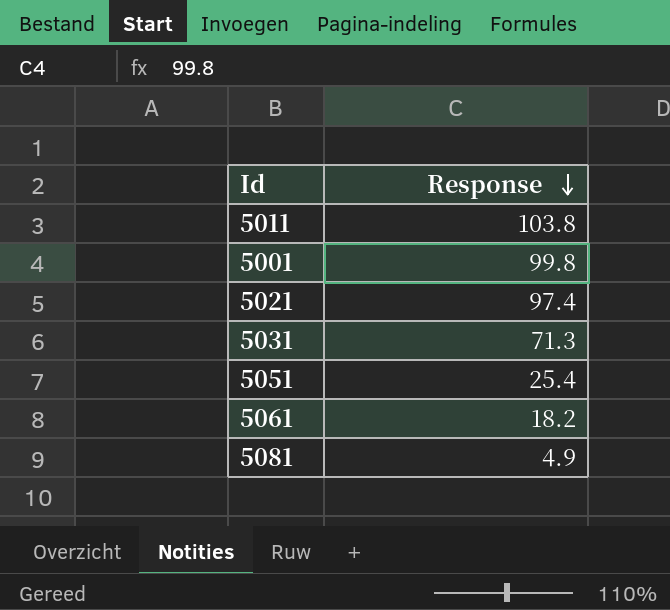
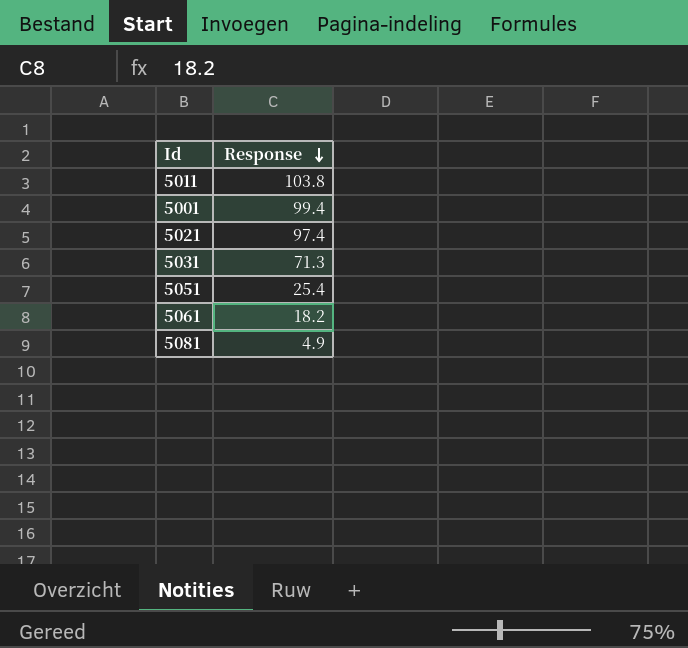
5001 | Response: 99.8 -> 99.4

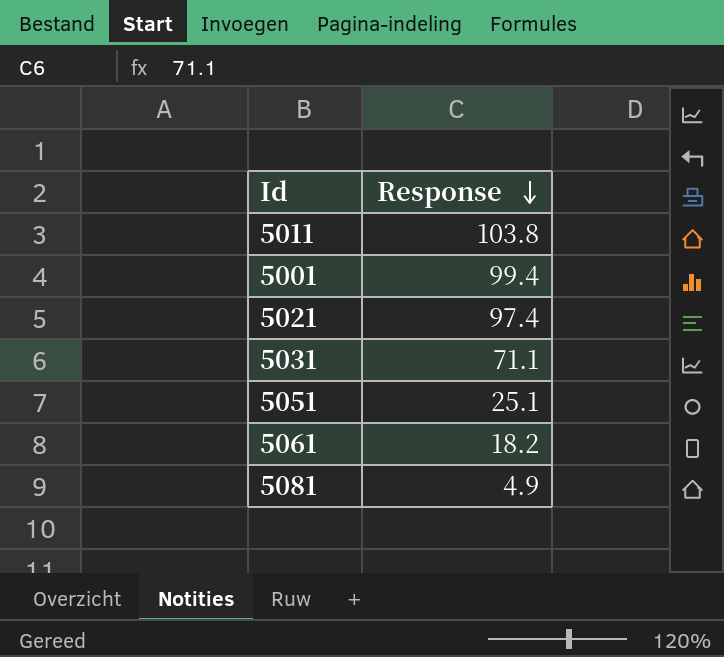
5031 | Response: 71.3 -> 71.1
5051 | Response: 25.4 -> 25.1

